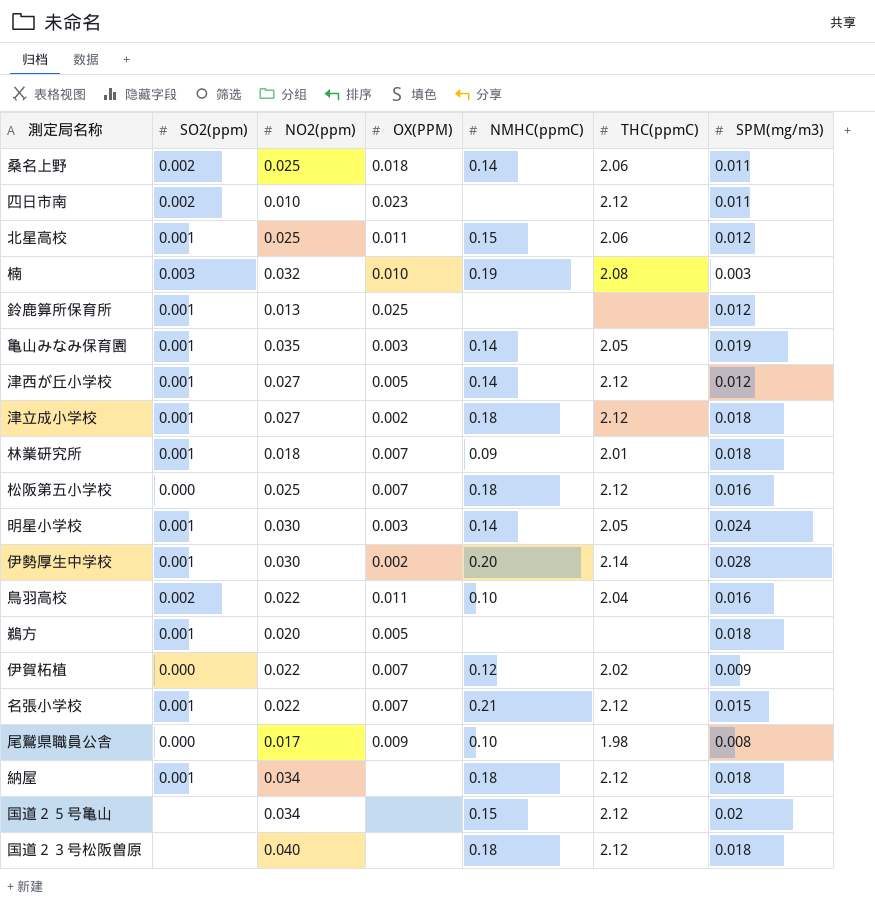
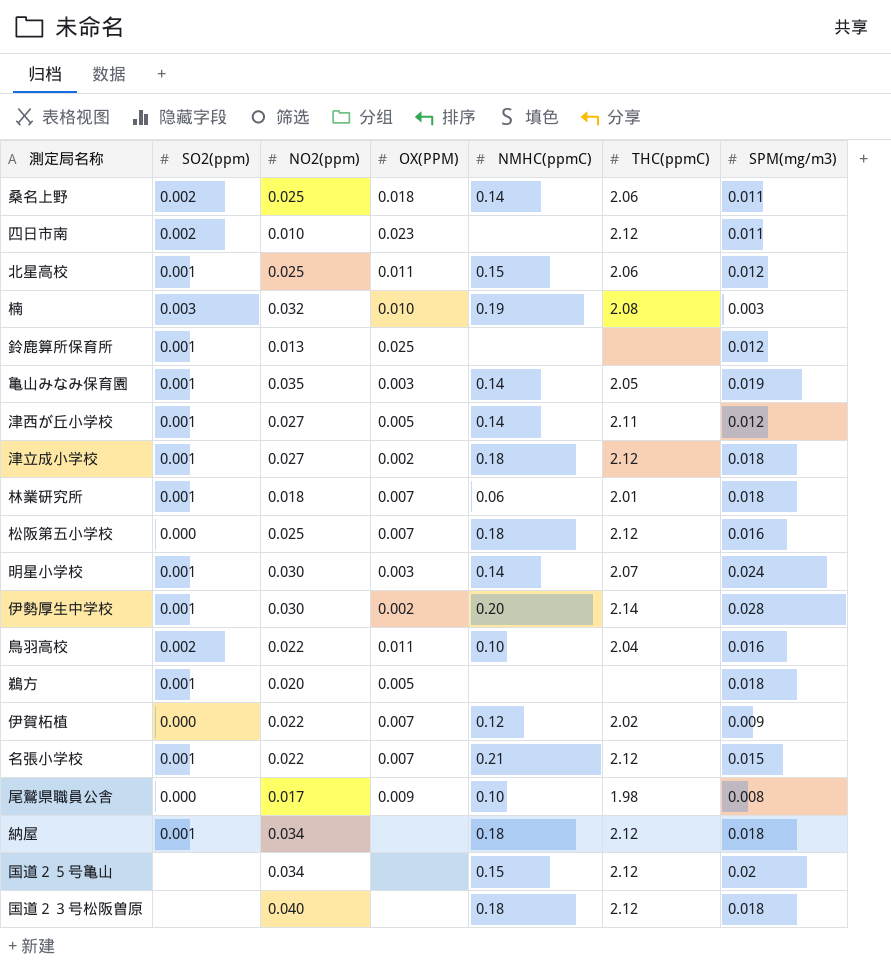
津西が丘小学校 | THC(ppmC): 2.12 -> 2.11
林業研究所 | NMHC(ppmC): 0.09 -> 0.06
明星小学校 | THC(ppmC): 2.05 -> 2.07

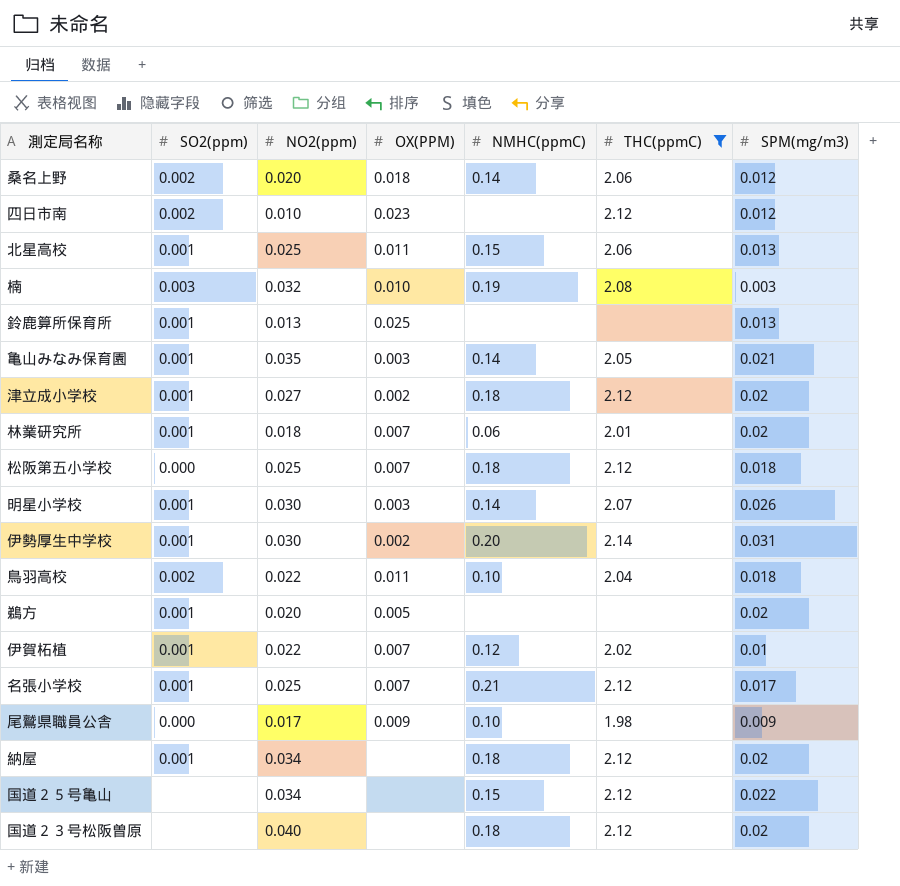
filter: none -> THC(ppmC) != 2.11
桑名上野 | NO2(ppm): 0.025 -> 0.020
桑名上野 | SPM(mg/m3): 0.011 -> 0.012
四日市南 | SPM(mg/m3): 0.011 -> 0.012
北星高校 | SPM(mg/m3): 0.012 -> 0.013
鈴鹿算所保育所 | SPM(mg/m3): 0.012 -> 0.013
亀山みなみ保育園 | SPM(mg/m3): 0.019 -> 0.021
津立成小学校 | SPM(mg/m3): 0.018 -> 0.02
林業研究所 | SPM(mg/m3): 0.018 -> 0.02
松阪第五小学校 | SPM(mg/m3): 0.016 -> 0.018
明星小学校 | SPM(mg/m3): 0.024 -> 0.026
伊勢厚生中学校 | SPM(mg/m3): 0.028 -> 0.031
鳥羽高校 | SPM(mg/m3): 0.016 -> 0.018
鵜方 | SPM(mg/m3): 0.018 -> 0.02
伊賀柘植 | SO2(ppm): 0.000 -> 0.001
伊賀柘植 | SPM(mg/m3): 0.009 -> 0.01
名張小学校 | NO2(ppm): 0.022 -> 0.025
名張小学校 | SPM(mg/m3): 0.015 -> 0.017
尾鷲県職員公舎 | SPM(mg/m3): 0.008 -> 0.009
納屋 | SPM(mg/m3): 0.018 -> 0.02
国道２５号亀山 | SPM(mg/m3): 0.02 -> 0.022
国道２３号松阪曽原 | SPM(mg/m3): 0.018 -> 0.02

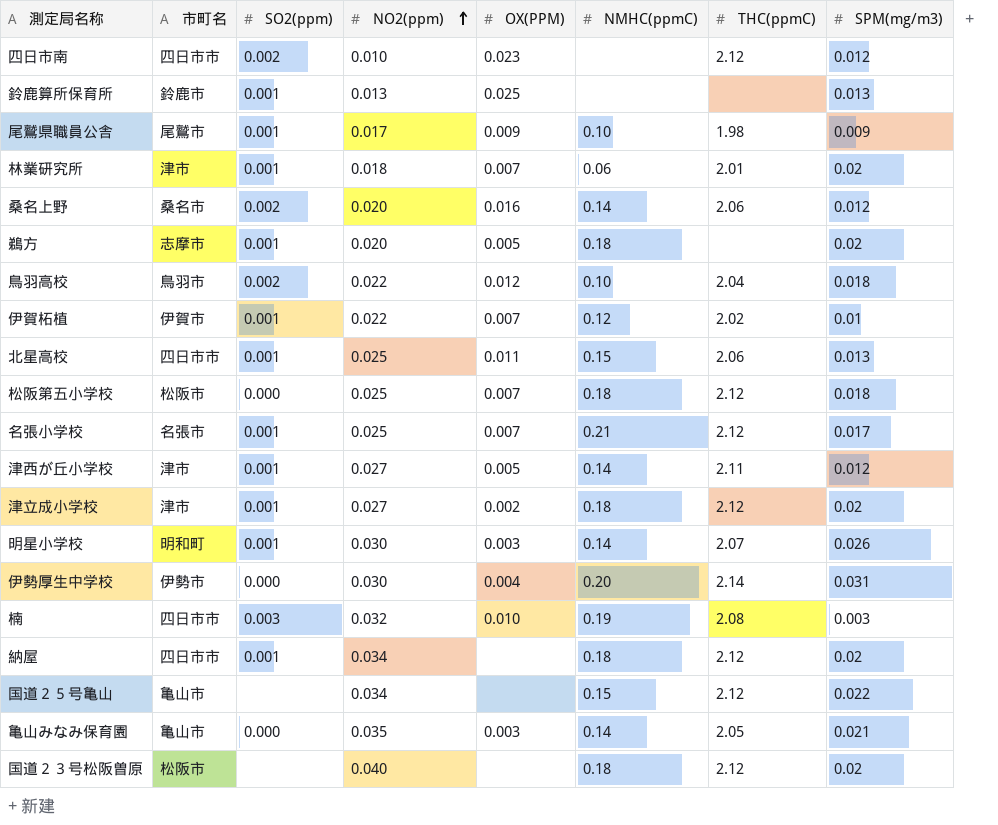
filter: THC(ppmC) != 2.11 -> none
row order: none -> NO2(ppm) ascending
column 市町名 | position: none -> 2
尾鷲県職員公舎 | SO2(ppm): 0.000 -> 0.001
桑名上野 | OX(PPM): 0.018 -> 0.016
鵜方 | NMHC(ppmC): none -> 0.18
鳥羽高校 | OX(PPM): 0.011 -> 0.012
伊勢厚生中学校 | SO2(ppm): 0.001 -> 0.000
伊勢厚生中学校 | OX(PPM): 0.002 -> 0.004
亀山みなみ保育園 | SO2(ppm): 0.001 -> 0.000

